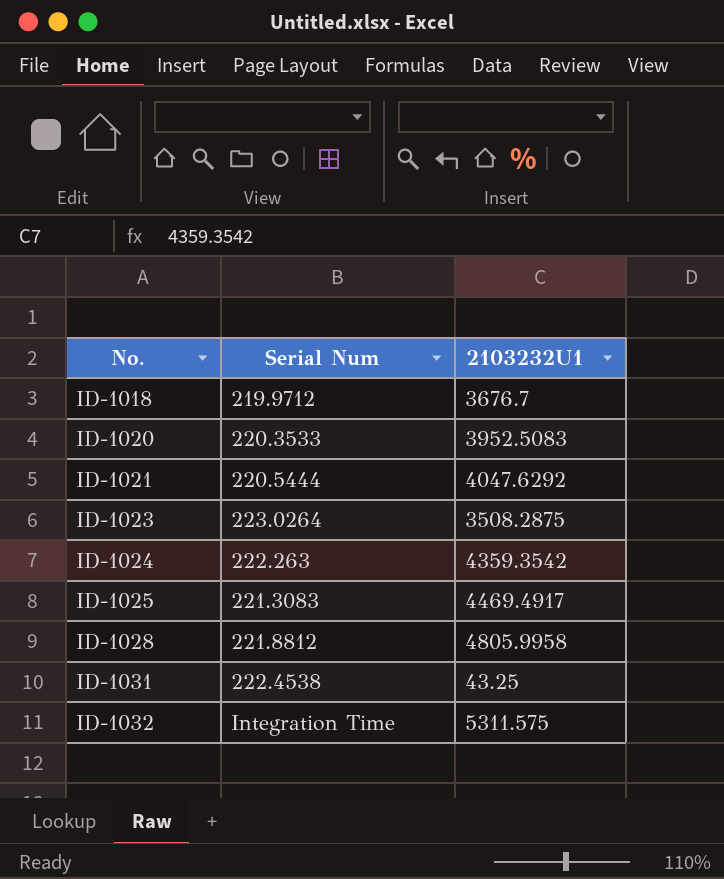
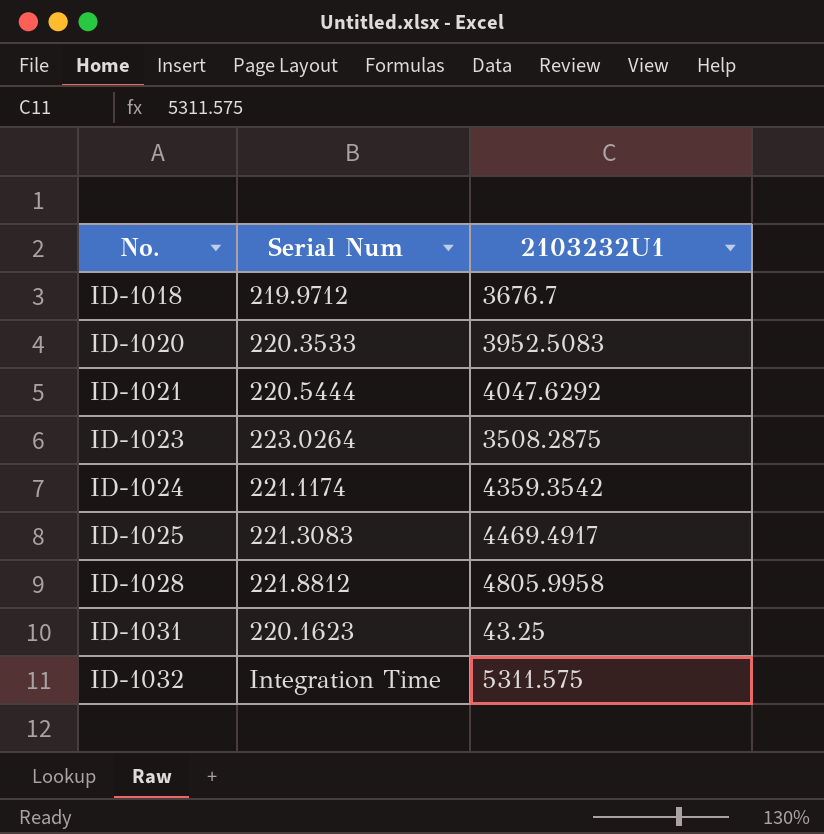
ID-1024 | Serial Num: 222.263 -> 221.1174
ID-1031 | Serial Num: 222.4538 -> 220.1623

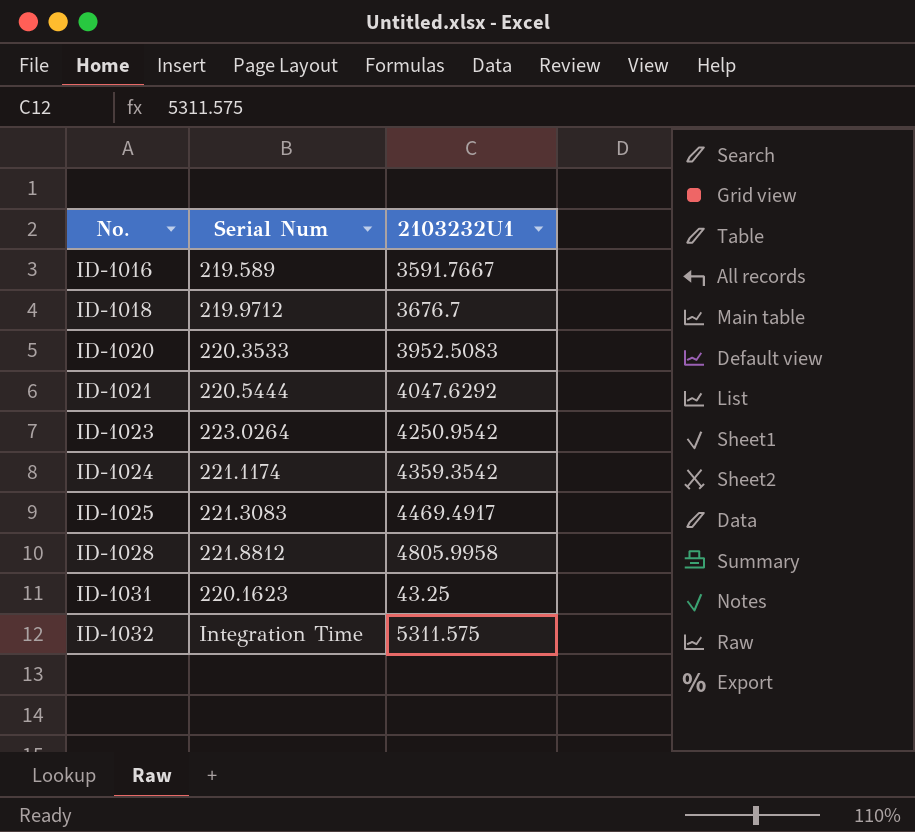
row ID-1016: none -> 219.589 | 3591.7667
ID-1023 | 2103232U1: 3508.2875 -> 4250.9542

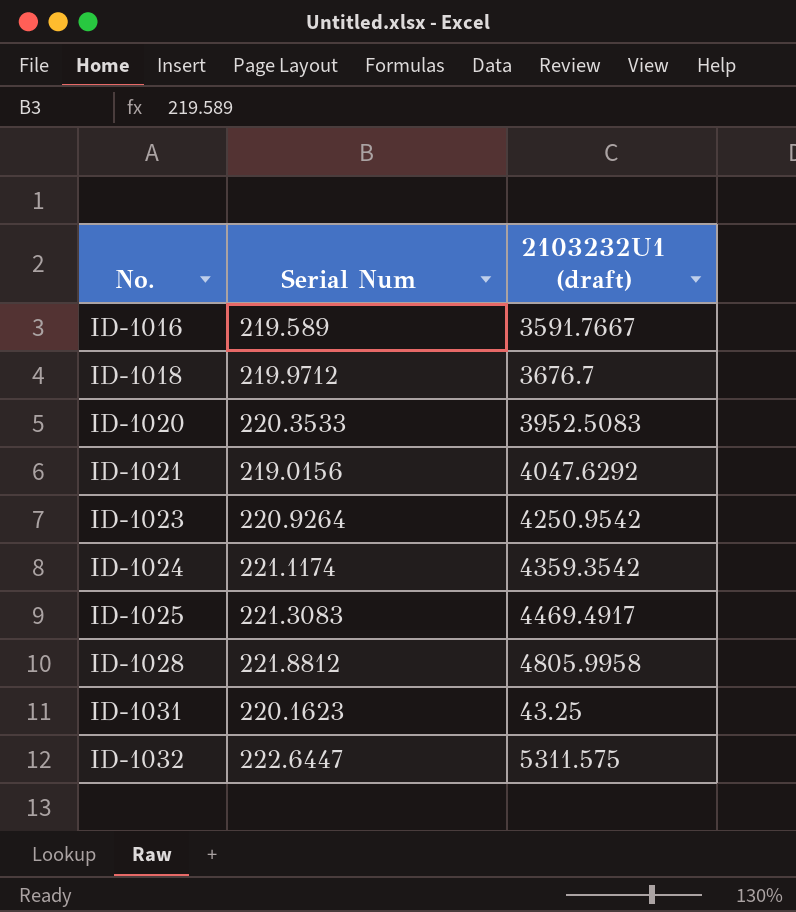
column name: 2103232U1 -> 2103232U1 (draft)
ID-1021 | Serial Num: 220.5444 -> 219.0156
ID-1023 | Serial Num: 223.0264 -> 220.9264
ID-1032 | Serial Num: Integration Time -> 222.6447

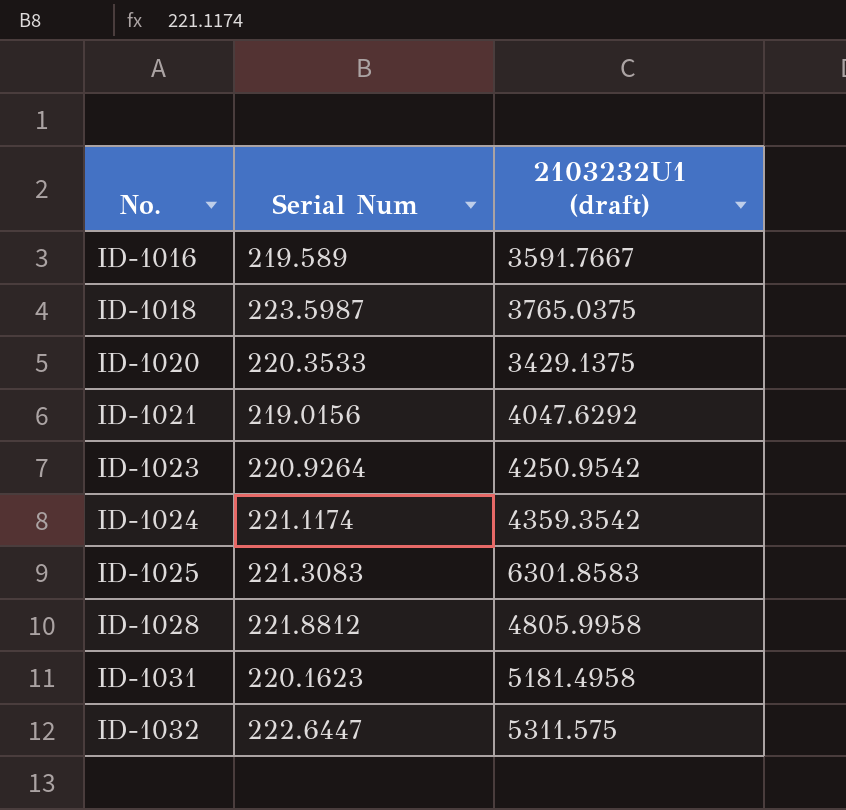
ID-1018 | Serial Num: 219.9712 -> 223.5987
ID-1018 | 2103232U1 (draft): 3676.7 -> 3765.0375
ID-1020 | 2103232U1 (draft): 3952.5083 -> 3429.1375
ID-1025 | 2103232U1 (draft): 4469.4917 -> 6301.8583
ID-1031 | 2103232U1 (draft): 43.25 -> 5181.4958

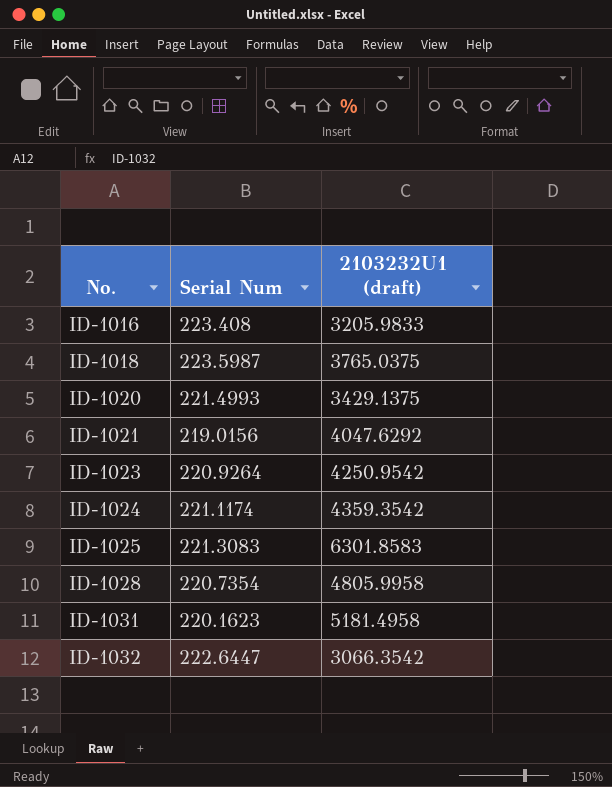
ID-1016 | Serial Num: 219.589 -> 223.408
ID-1016 | 2103232U1 (draft): 3591.7667 -> 3205.9833
ID-1020 | Serial Num: 220.3533 -> 221.4993
ID-1028 | Serial Num: 221.8812 -> 220.7354
ID-1032 | 2103232U1 (draft): 5311.575 -> 3066.3542

